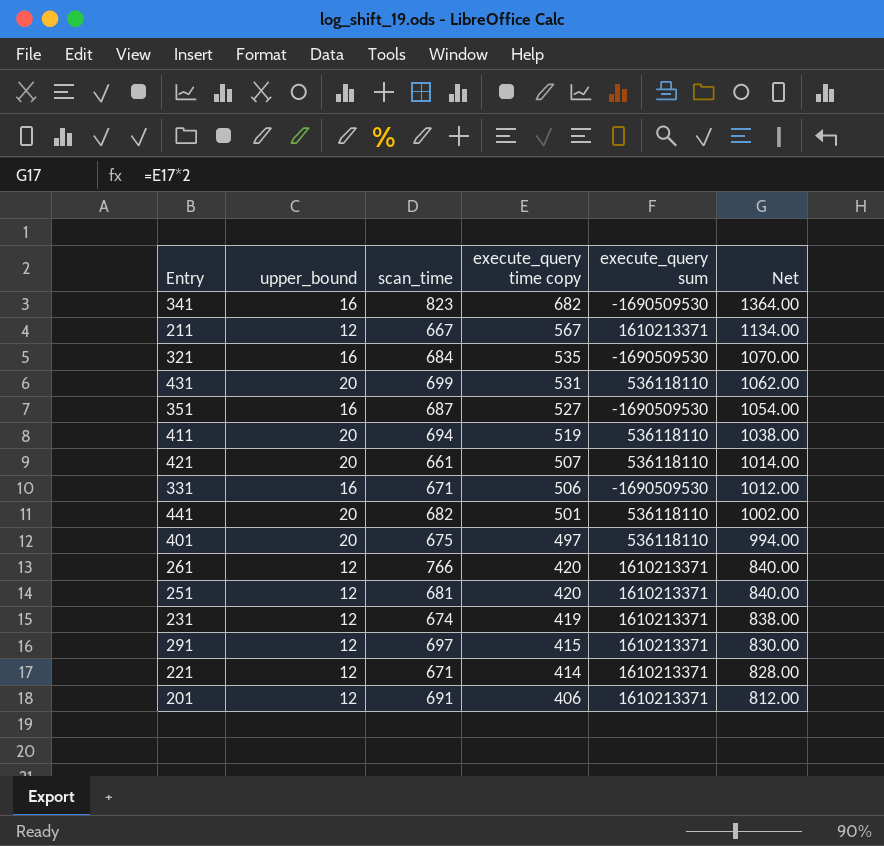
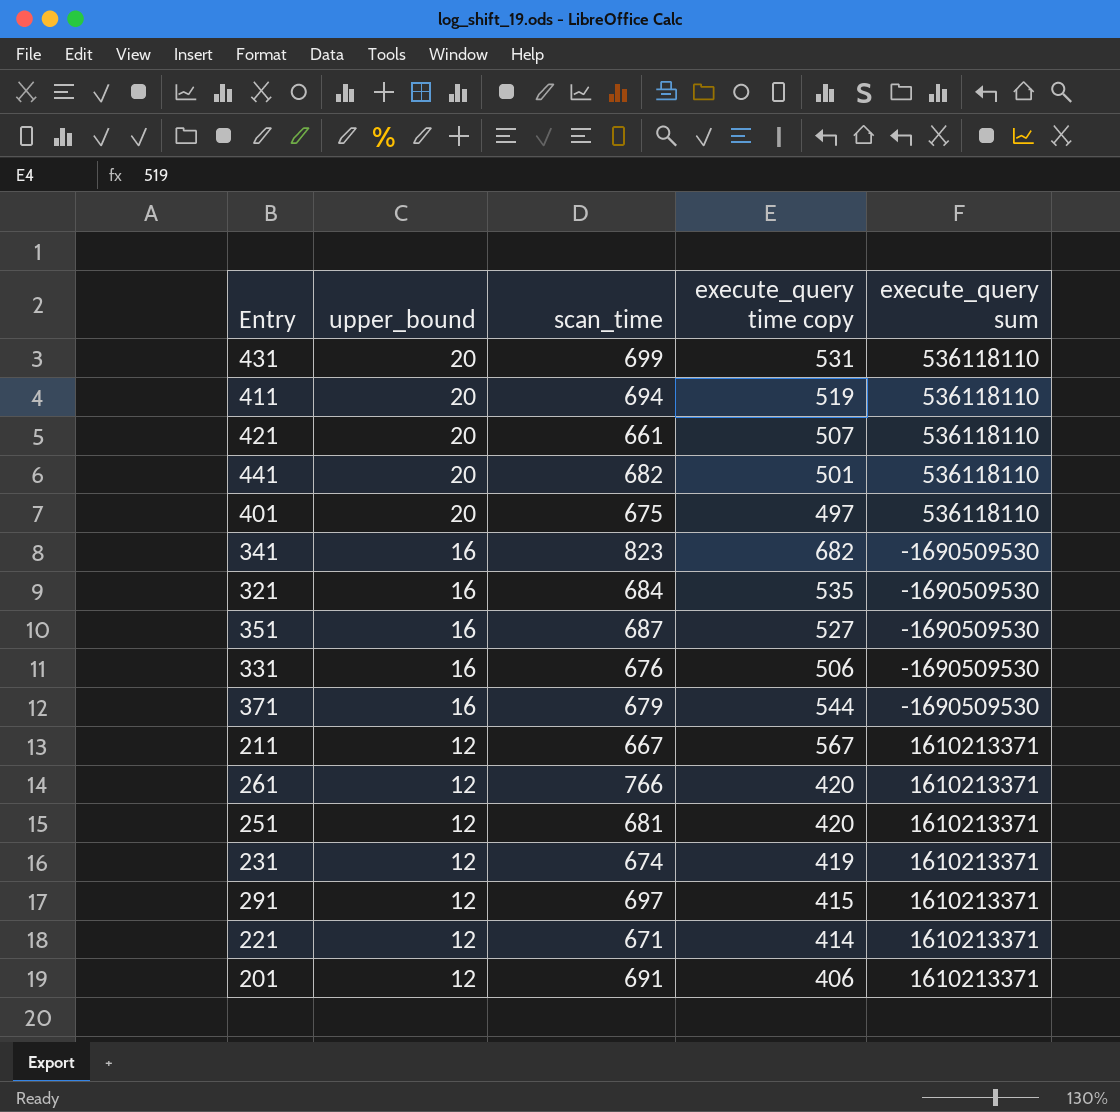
row order: execute_query time copy descending -> upper_bound descending
column Net | formula: [execute_query time copy] * 2 -> none
331 | scan_time: 671 -> 676
row 371: none -> 16 | 679 | 544 | -1690509530

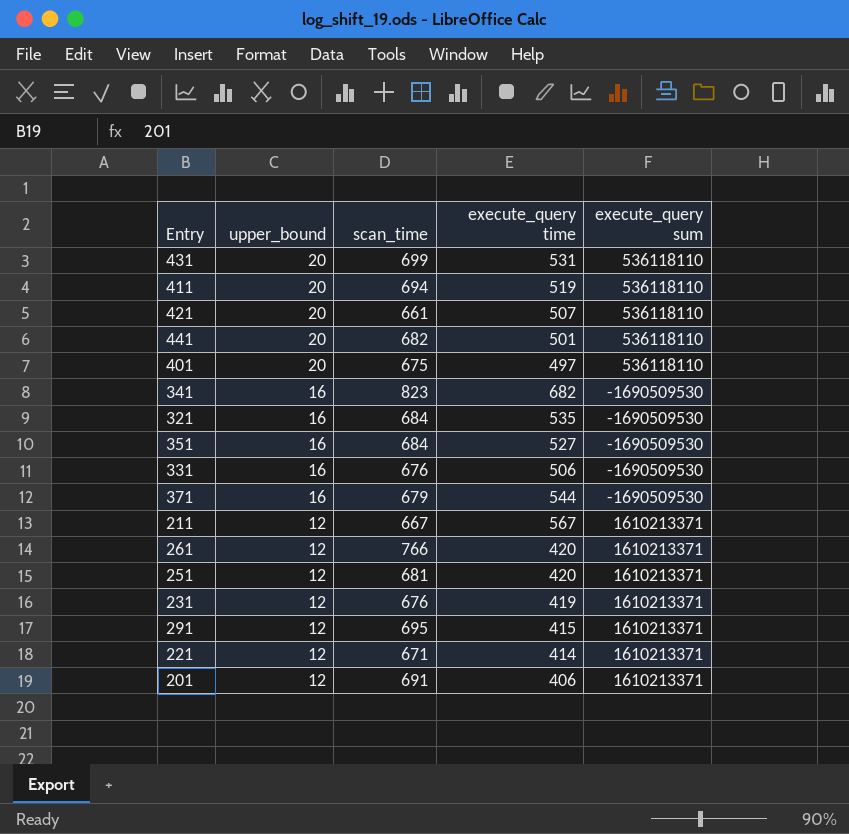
column name: execute_query time copy -> execute_query time
351 | scan_time: 687 -> 684
231 | scan_time: 674 -> 676
291 | scan_time: 697 -> 695

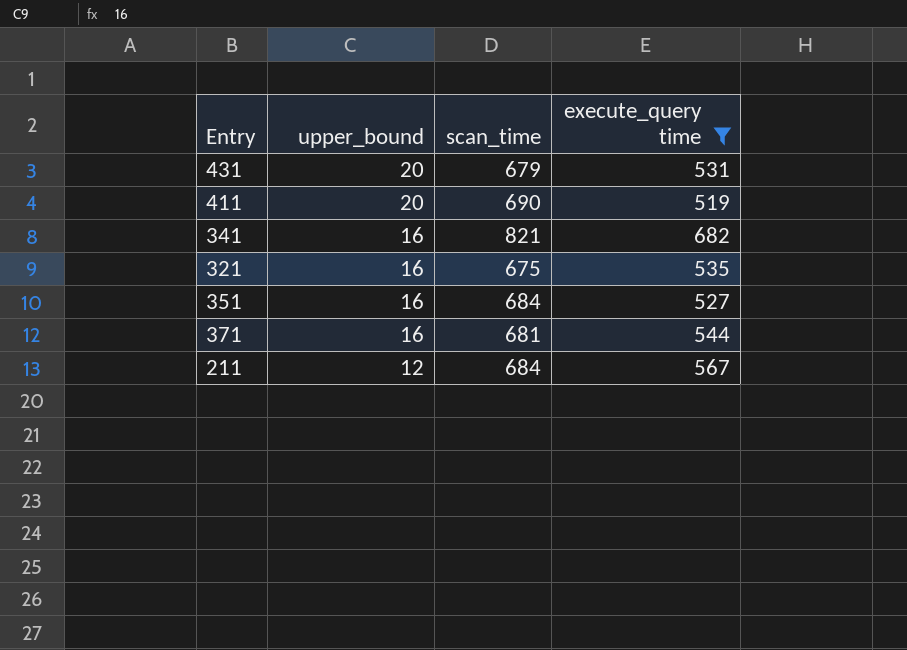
filter: none -> execute_query time >= 519
column execute_query sum | position: 5 -> none
431 | scan_time: 699 -> 679
411 | scan_time: 694 -> 690
341 | scan_time: 823 -> 821
321 | scan_time: 684 -> 675
371 | scan_time: 679 -> 681
211 | scan_time: 667 -> 684

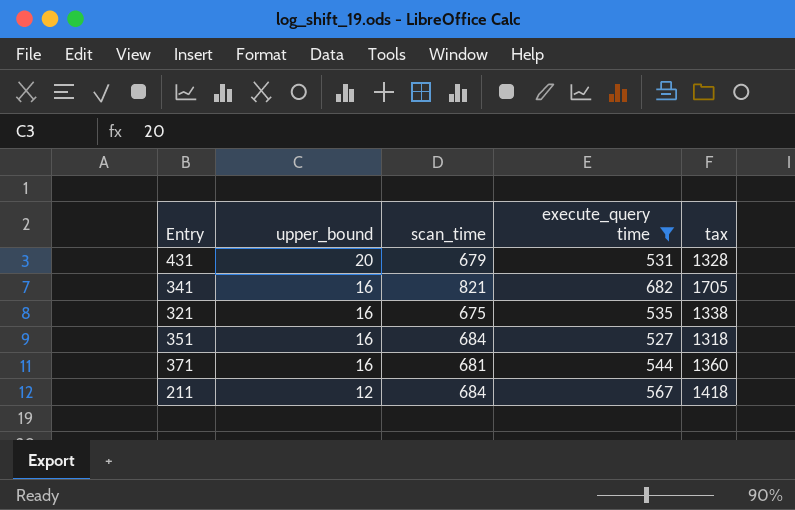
column tax | formula: none -> [execute_query time] * 2.5
row 411: 20 | 690 | 519 -> none

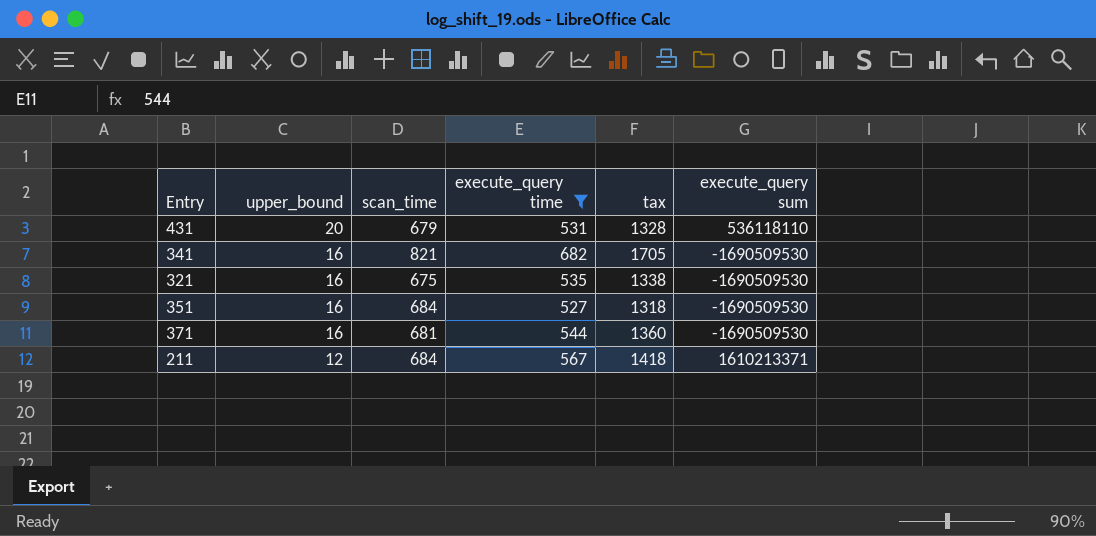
column execute_query sum | position: none -> 6

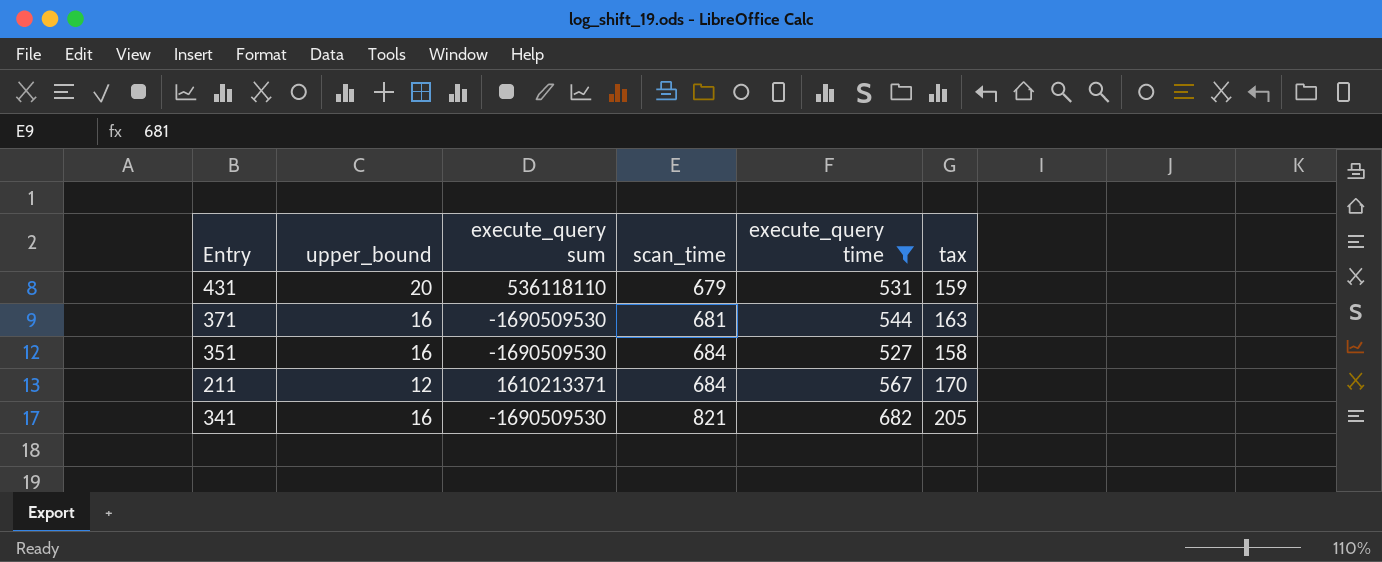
row order: upper_bound descending -> scan_time ascending
column execute_query sum | position: 6 -> 3
column tax | formula: [execute_query time] * 2.5 -> [execute_query time] * 0.3
row 321: 16 | 675 | 535 | 1338 | -1690509530 -> none

